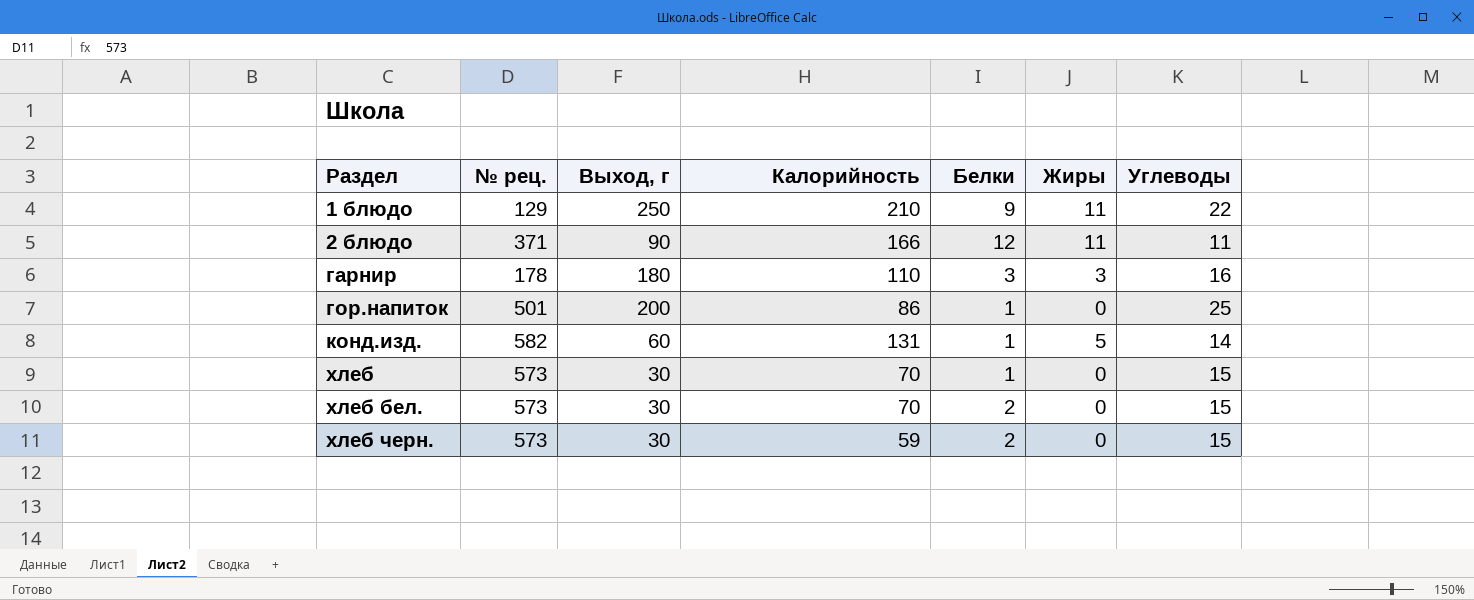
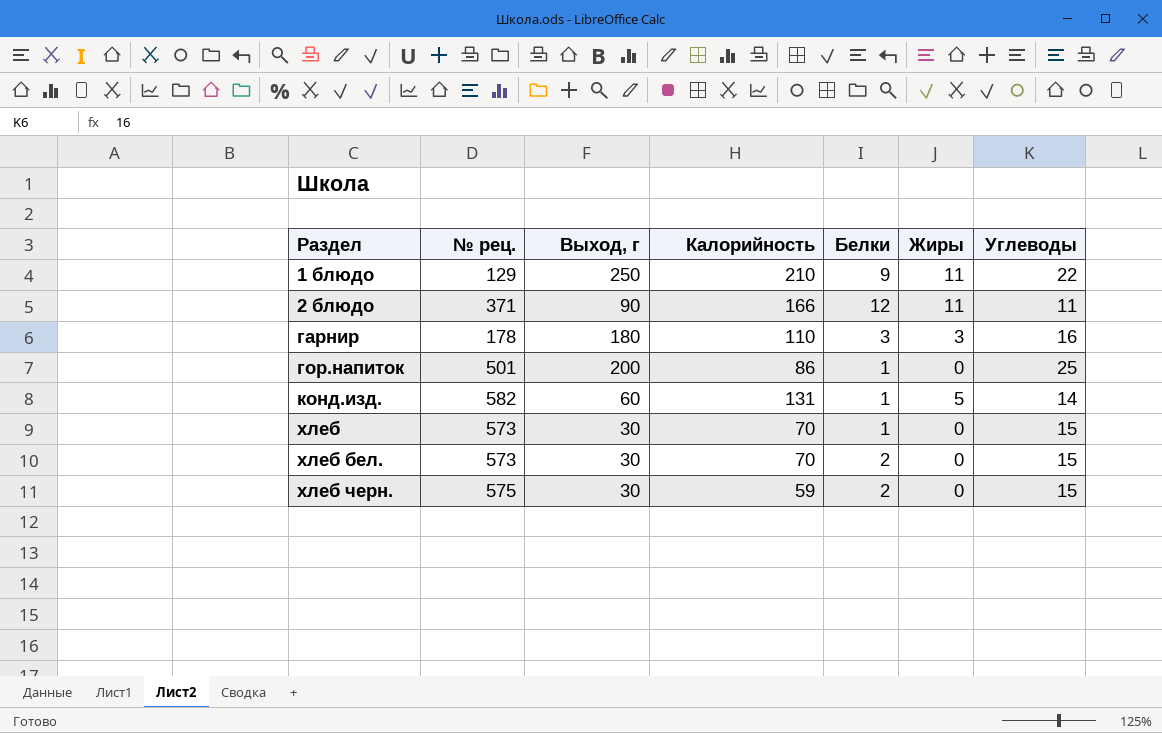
хлеб черн. | № рец.: 573 -> 575

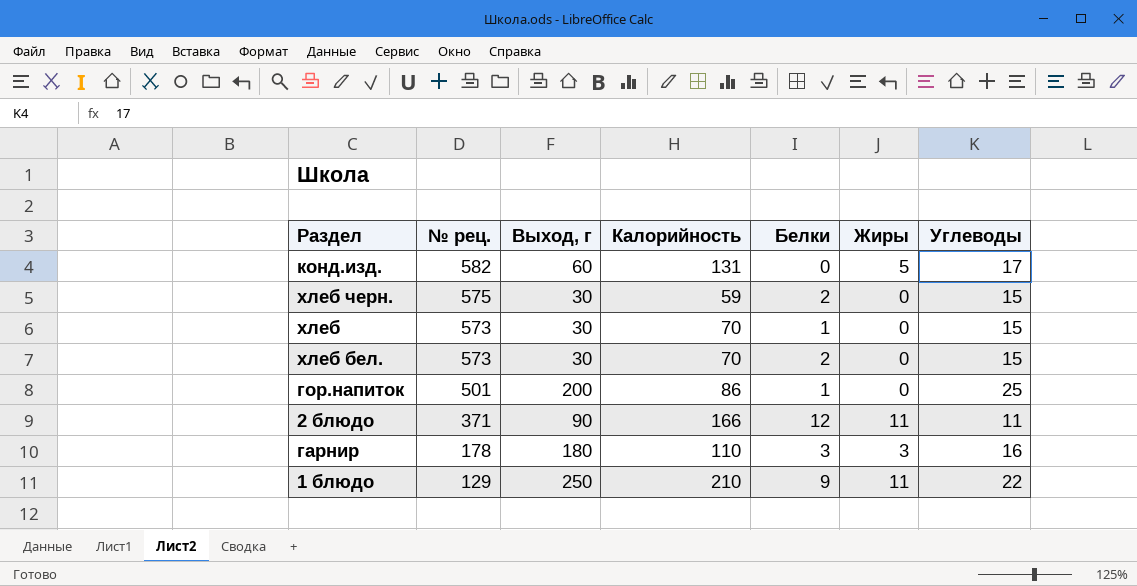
row order: Раздел ascending -> № рец. descending
конд.изд. | Белки: 1 -> 0
конд.изд. | Углеводы: 14 -> 17

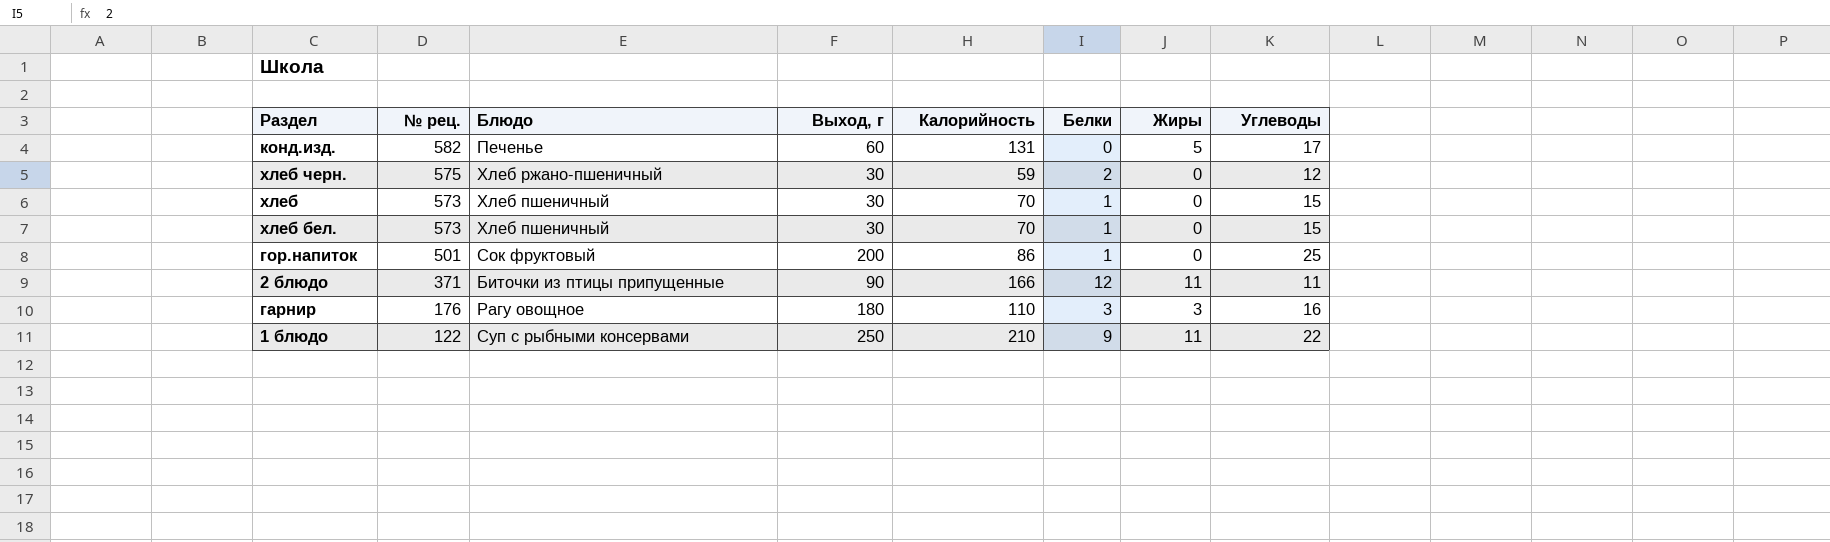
column Блюдо | position: none -> 3
хлеб черн. | Углеводы: 15 -> 12
хлеб бел. | Белки: 2 -> 1
гарнир | № рец.: 178 -> 176
1 блюдо | № рец.: 129 -> 122

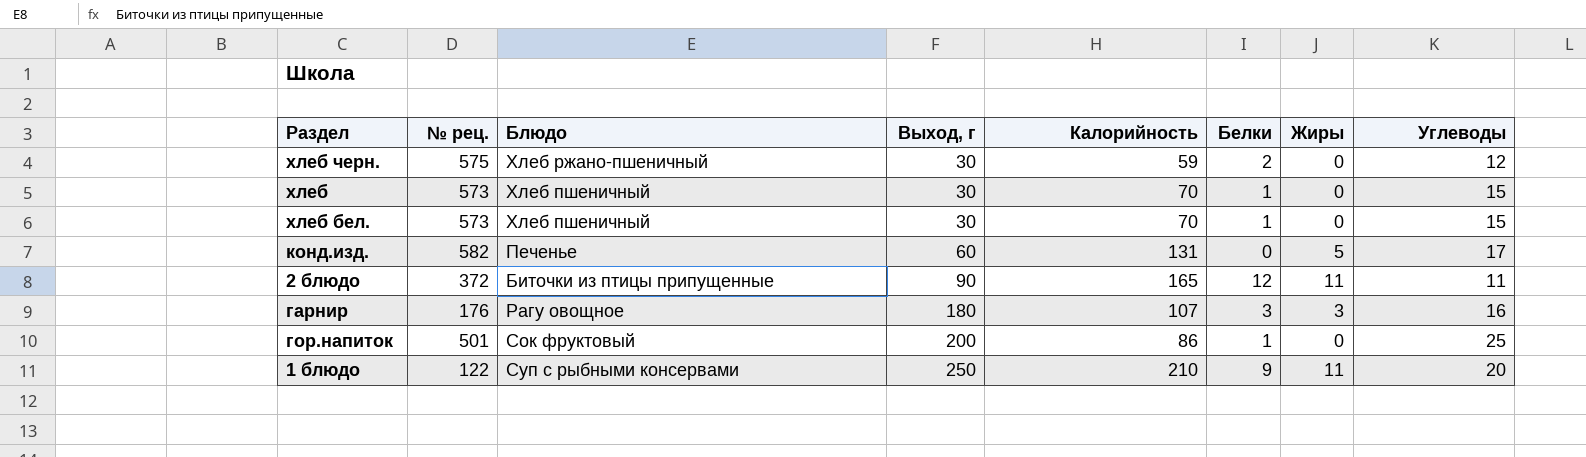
row order: № рец. descending -> Выход, г ascending
2 блюдо | № рец.: 371 -> 372
2 блюдо | Калорийность: 166 -> 165
гарнир | Калорийность: 110 -> 107
1 блюдо | Углеводы: 22 -> 20

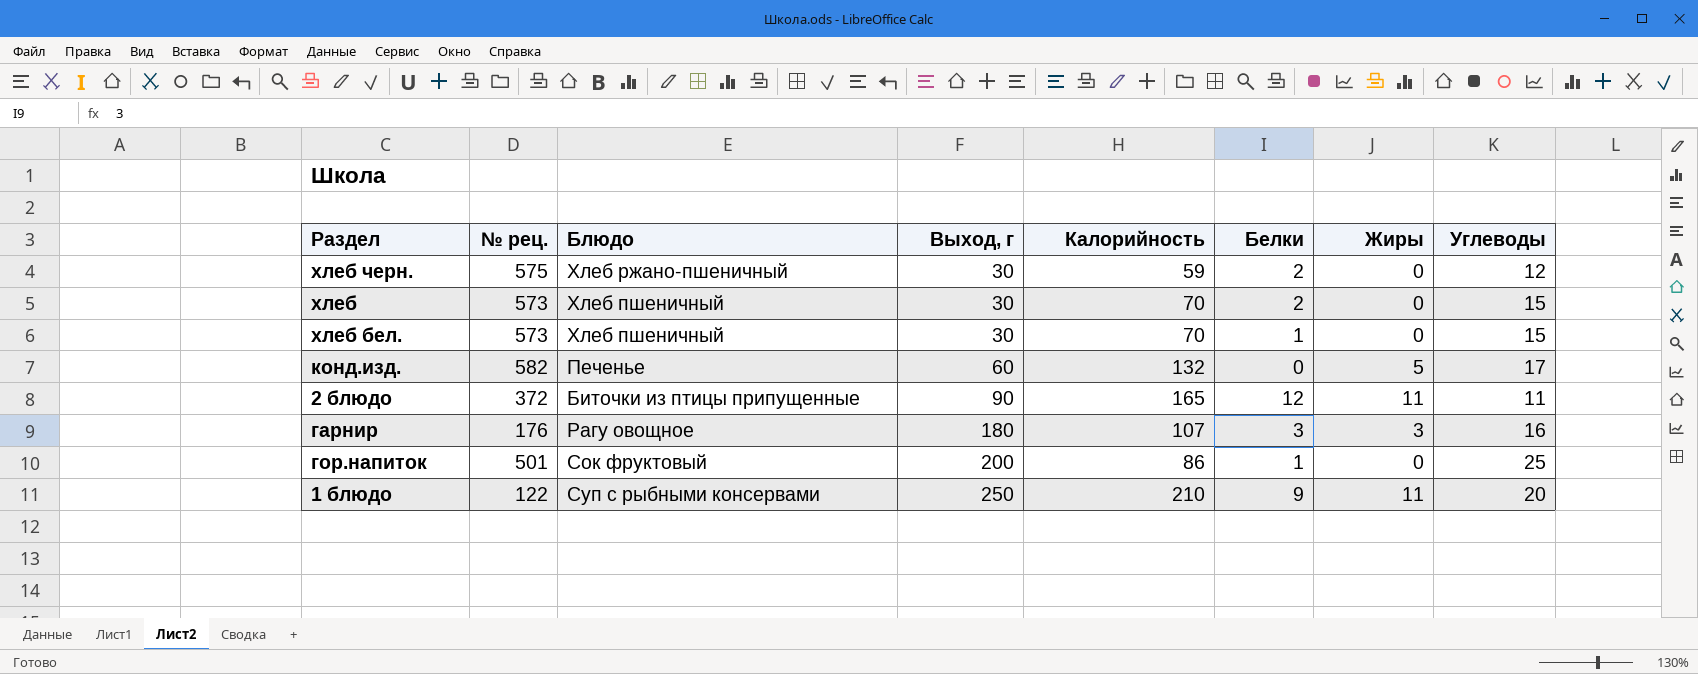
хлеб | Белки: 1 -> 2
конд.изд. | Калорийность: 131 -> 132

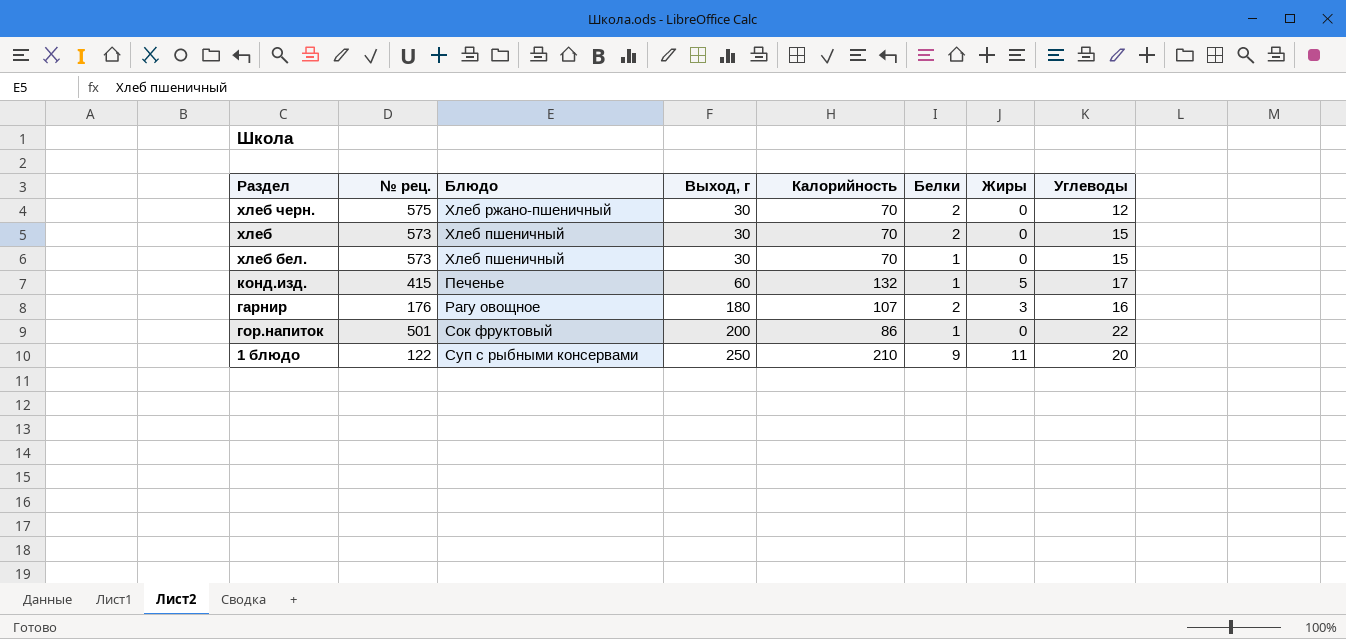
row 2 блюдо: 372 | Биточки из птицы припущенные | 90 | 165 | 12 | 11 | 11 -> none
хлеб черн. | Калорийность: 59 -> 70
конд.изд. | № рец.: 582 -> 415
конд.изд. | Белки: 0 -> 1
гарнир | Белки: 3 -> 2
гор.напиток | Углеводы: 25 -> 22

